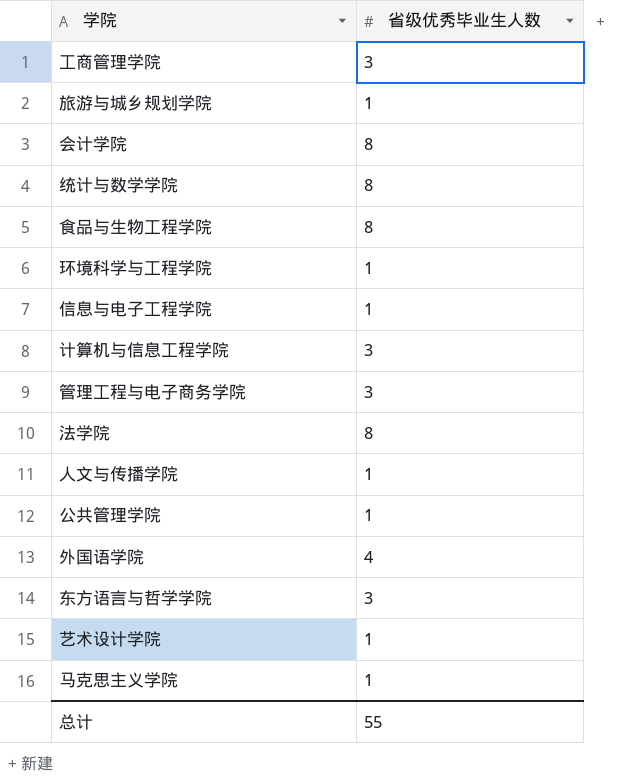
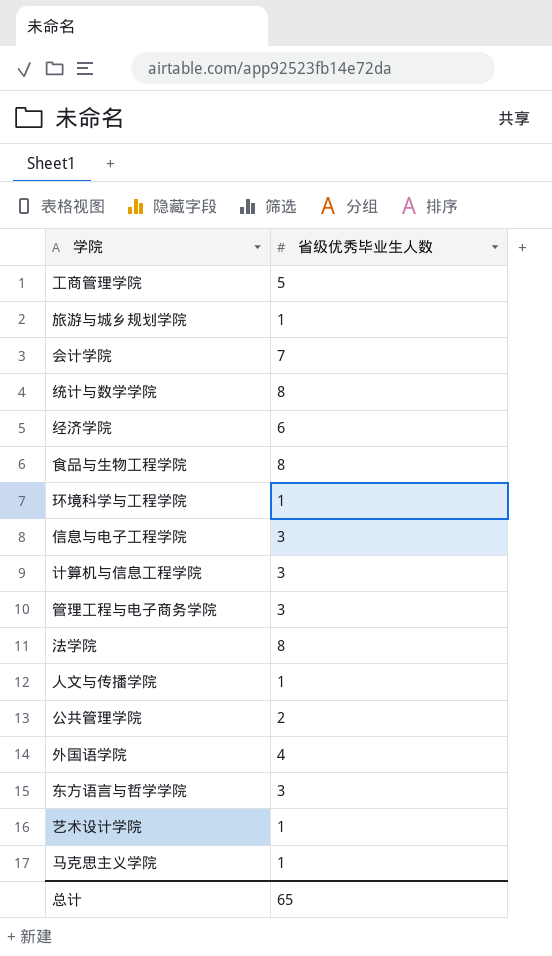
工商管理学院 | 省级优秀毕业生人数: 3 -> 5
会计学院 | 省级优秀毕业生人数: 8 -> 7
row 经济学院: none -> 6
信息与电子工程学院 | 省级优秀毕业生人数: 1 -> 3
公共管理学院 | 省级优秀毕业生人数: 1 -> 2
总计 | 省级优秀毕业生人数: 55 -> 65

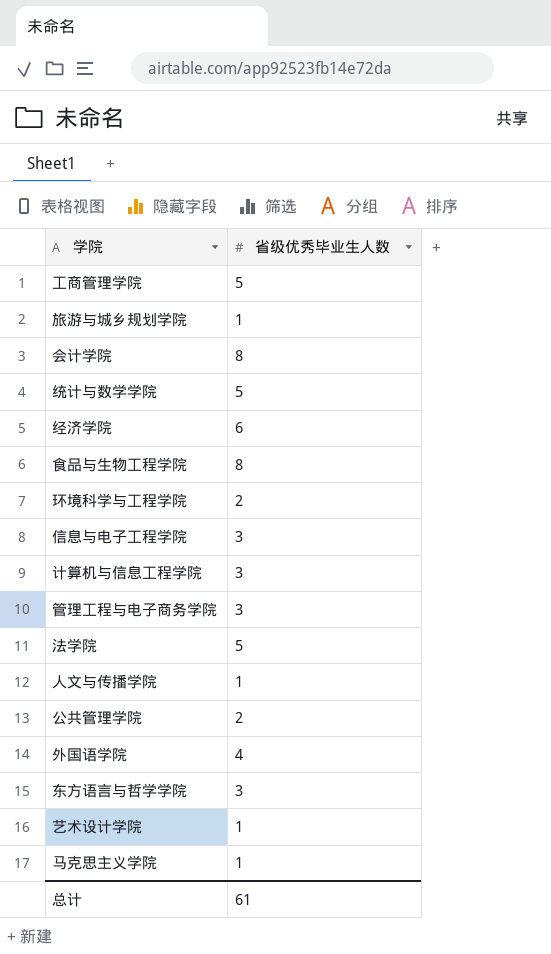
会计学院 | 省级优秀毕业生人数: 7 -> 8
统计与数学学院 | 省级优秀毕业生人数: 8 -> 5
环境科学与工程学院 | 省级优秀毕业生人数: 1 -> 2
法学院 | 省级优秀毕业生人数: 8 -> 5
总计 | 省级优秀毕业生人数: 65 -> 61

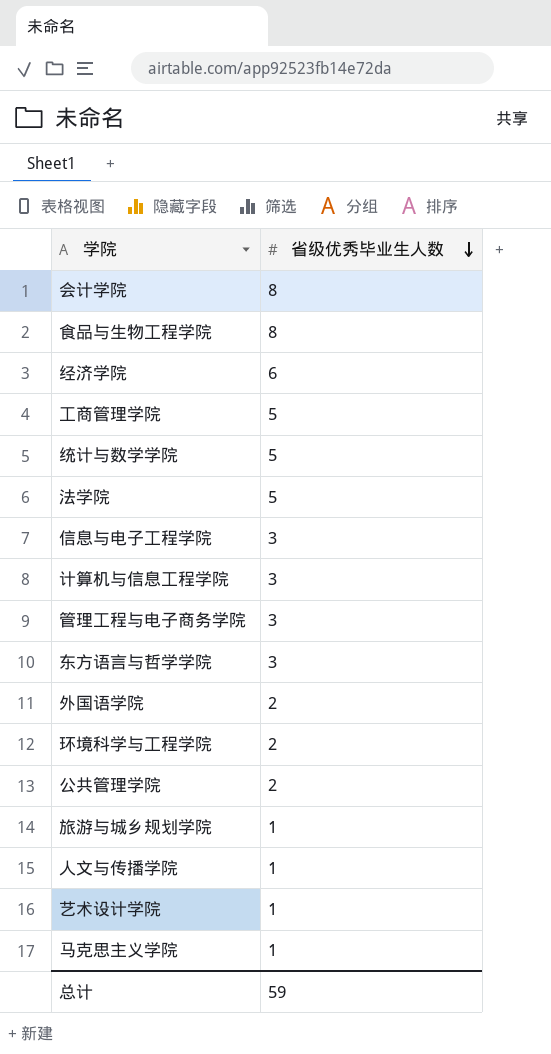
row order: none -> 省级优秀毕业生人数 descending
外国语学院 | 省级优秀毕业生人数: 4 -> 2
总计 | 省级优秀毕业生人数: 61 -> 59

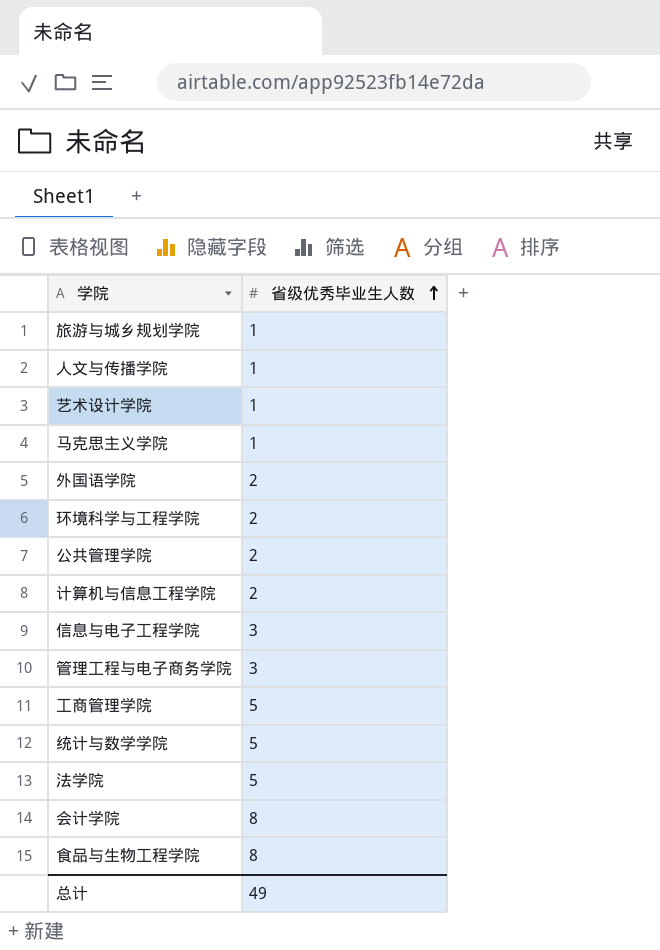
row order: 省级优秀毕业生人数 descending -> 省级优秀毕业生人数 ascending
row 经济学院: 6 -> none
row 东方语言与哲学学院: 3 -> none
计算机与信息工程学院 | 省级优秀毕业生人数: 3 -> 2
总计 | 省级优秀毕业生人数: 59 -> 49

